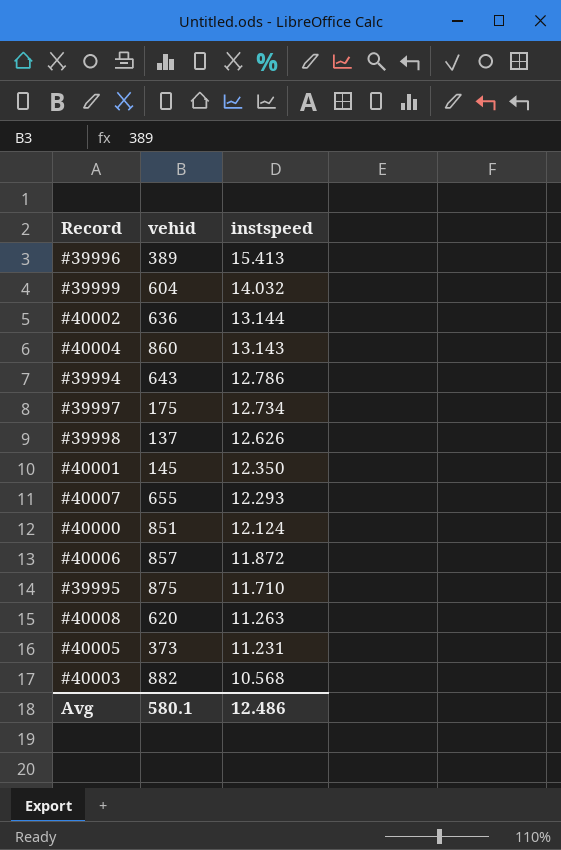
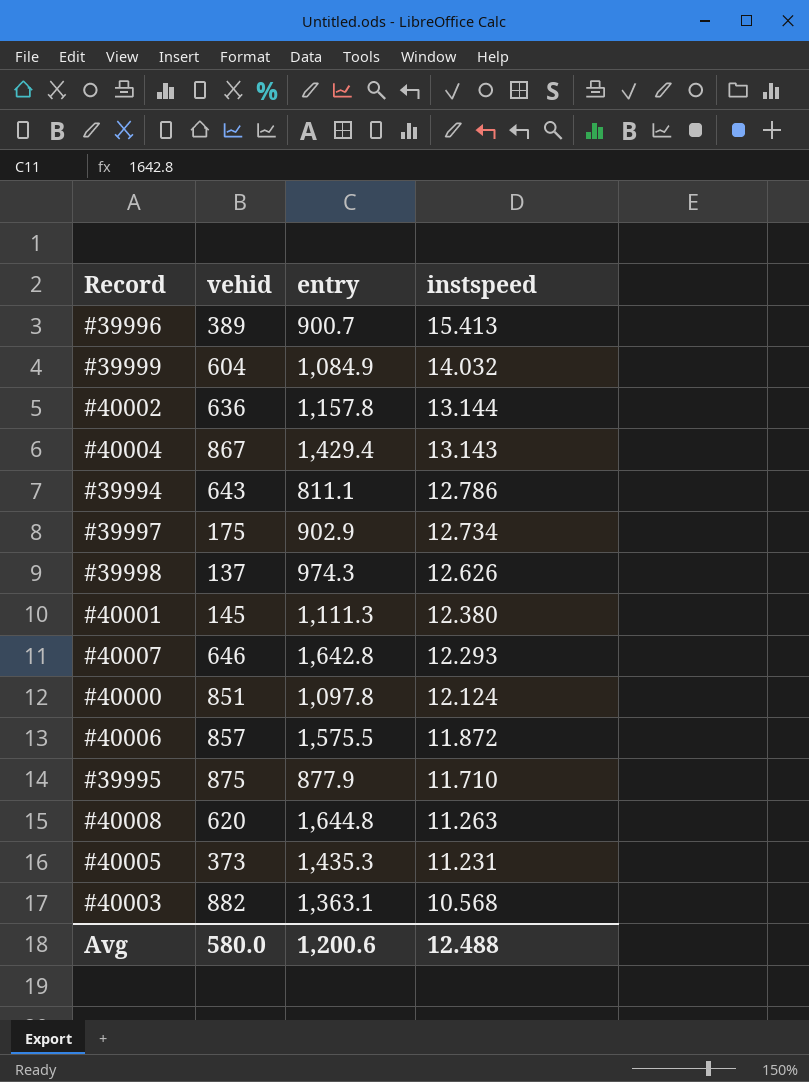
column entry | position: none -> 3
#40004 | vehid: 860 -> 867
#40001 | instspeed: 12.350 -> 12.380
#40007 | vehid: 655 -> 646
Avg | vehid: 580.1 -> 580.0
Avg | instspeed: 12.486 -> 12.488

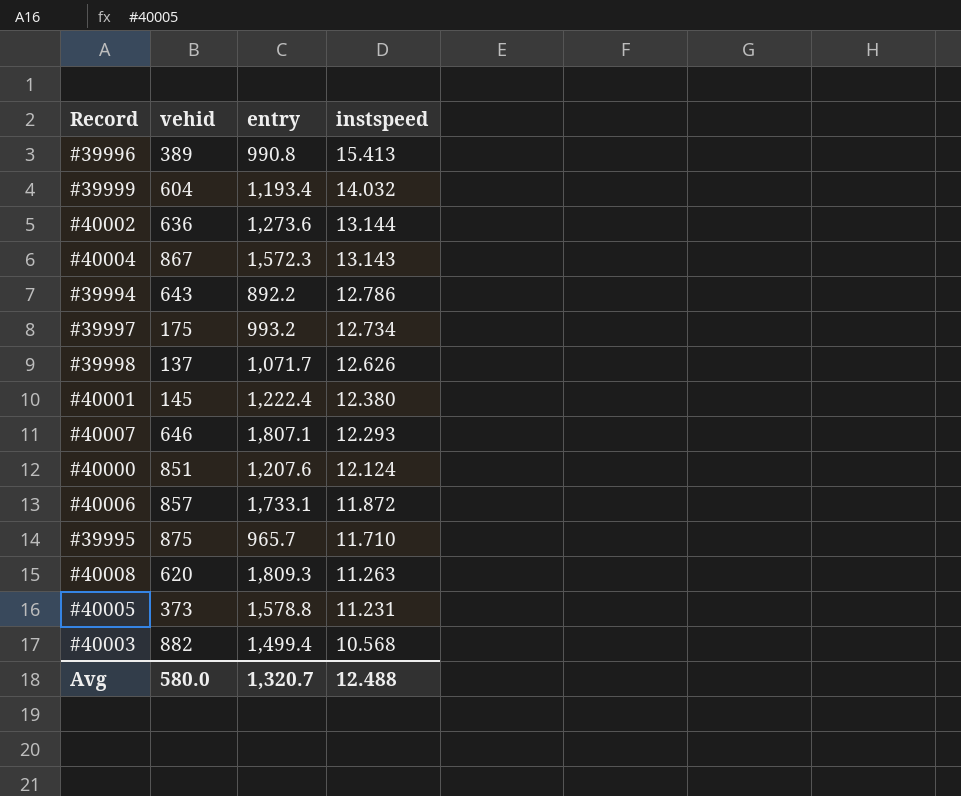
#39996 | entry: 900.7 -> 990.8
#39999 | entry: 1,084.9 -> 1,193.4
#40002 | entry: 1,157.8 -> 1,273.6
#40004 | entry: 1,429.4 -> 1,572.3
#39994 | entry: 811.1 -> 892.2
#39997 | entry: 902.9 -> 993.2
#39998 | entry: 974.3 -> 1,071.7
#40001 | entry: 1,111.3 -> 1,222.4
#40007 | entry: 1,642.8 -> 1,807.1
#40000 | entry: 1,097.8 -> 1,207.6
#40006 | entry: 1,575.5 -> 1,733.1
#39995 | entry: 877.9 -> 965.7
#40008 | entry: 1,644.8 -> 1,809.3
#40005 | entry: 1,435.3 -> 1,578.8
#40003 | entry: 1,363.1 -> 1,499.4
Avg | entry: 1,200.6 -> 1,320.7

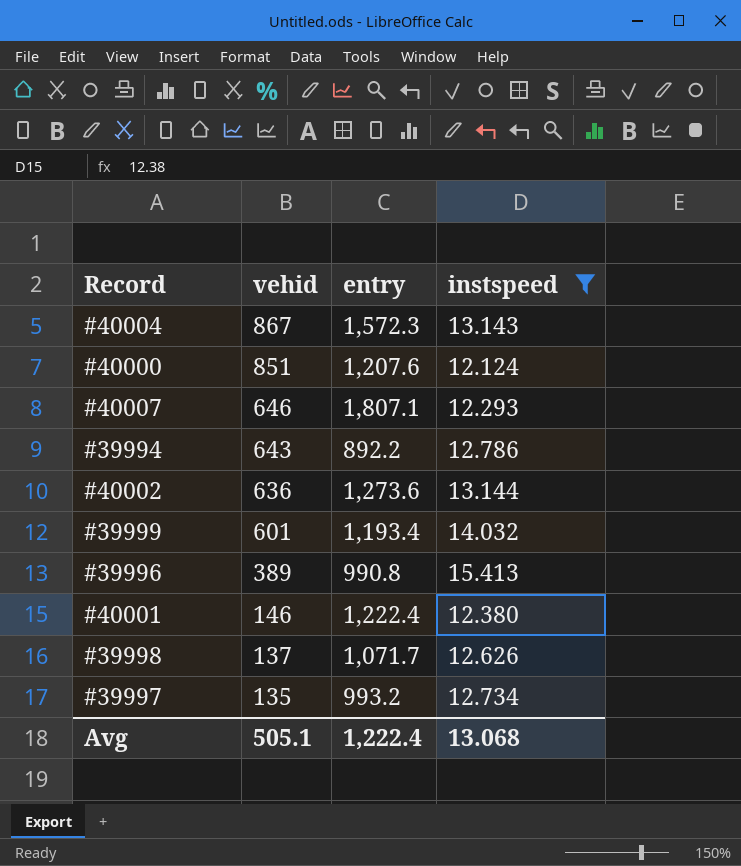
filter: none -> instspeed >= 12.124
row order: instspeed descending -> vehid descending
#39999 | vehid: 604 -> 601
#40001 | vehid: 145 -> 146
#39997 | vehid: 175 -> 135
Avg | vehid: 580.0 -> 505.1
Avg | entry: 1,320.7 -> 1,222.4
Avg | instspeed: 12.488 -> 13.068

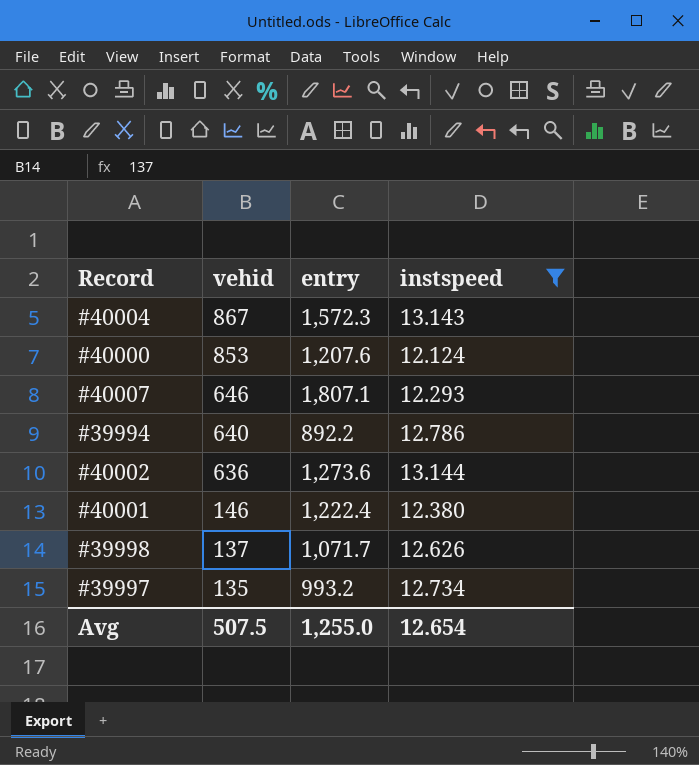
row #39999: 601 | 1,193.4 | 14.032 -> none
row #39996: 389 | 990.8 | 15.413 -> none
#40000 | vehid: 851 -> 853
#39994 | vehid: 643 -> 640
Avg | vehid: 505.1 -> 507.5
Avg | entry: 1,222.4 -> 1,255.0
Avg | instspeed: 13.068 -> 12.654

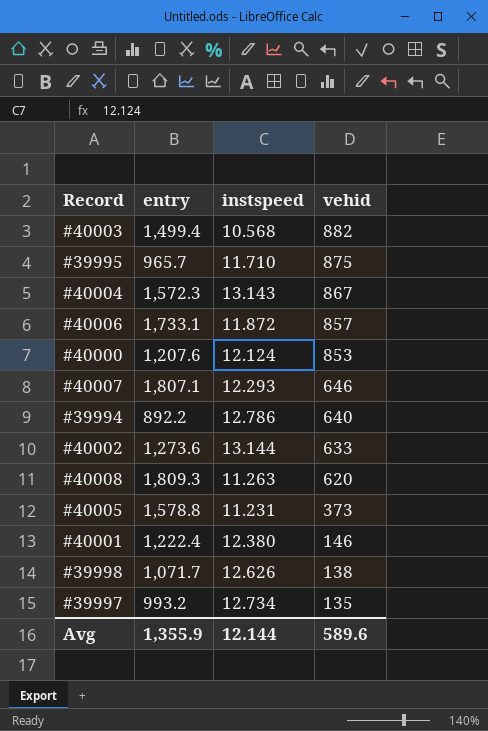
filter: instspeed >= 12.124 -> none
column vehid | position: 2 -> 4
#40002 | vehid: 636 -> 633
#39998 | vehid: 137 -> 138
Avg | entry: 1,255.0 -> 1,355.9
Avg | instspeed: 12.654 -> 12.144
Avg | vehid: 507.5 -> 589.6

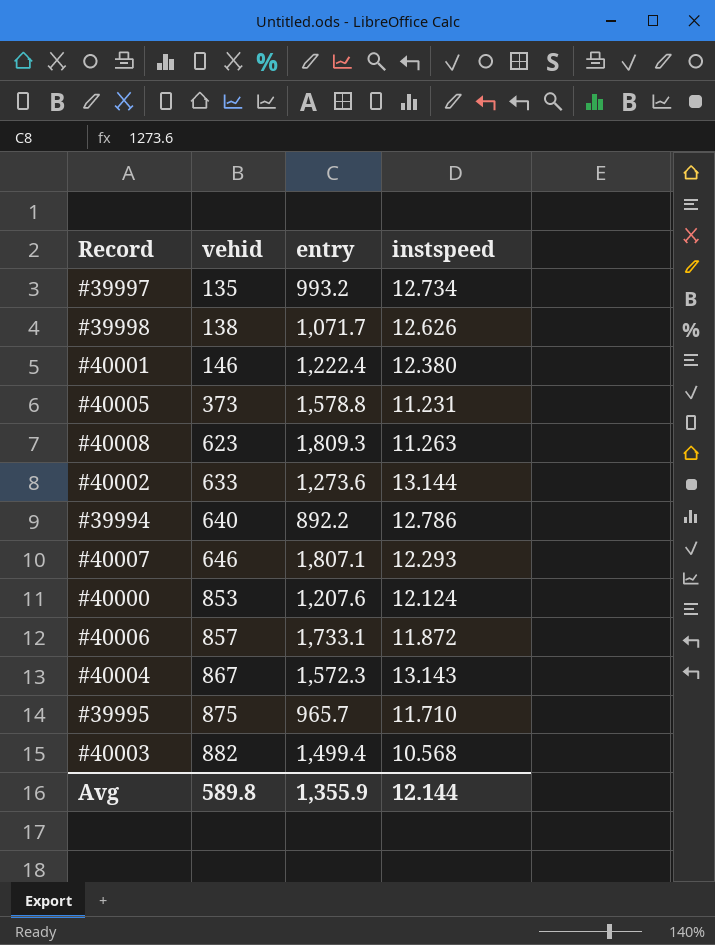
row order: vehid descending -> vehid ascending
column vehid | position: 4 -> 2
#40008 | vehid: 620 -> 623
Avg | vehid: 589.6 -> 589.8

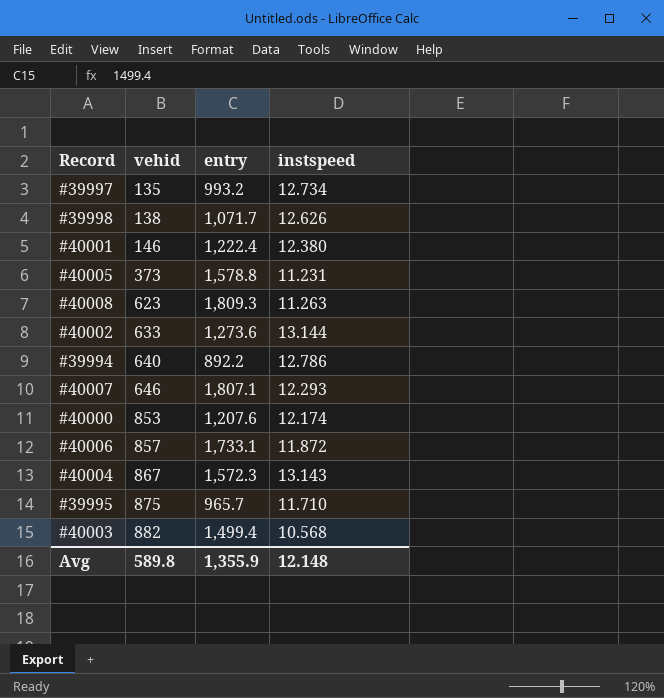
#40000 | instspeed: 12.124 -> 12.174
Avg | instspeed: 12.144 -> 12.148

